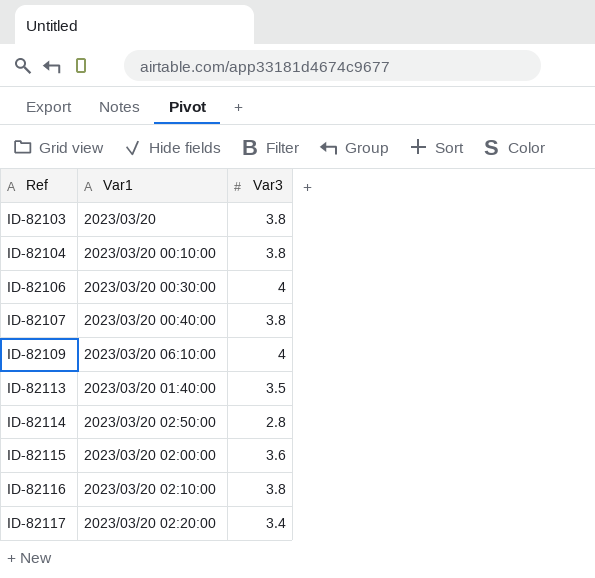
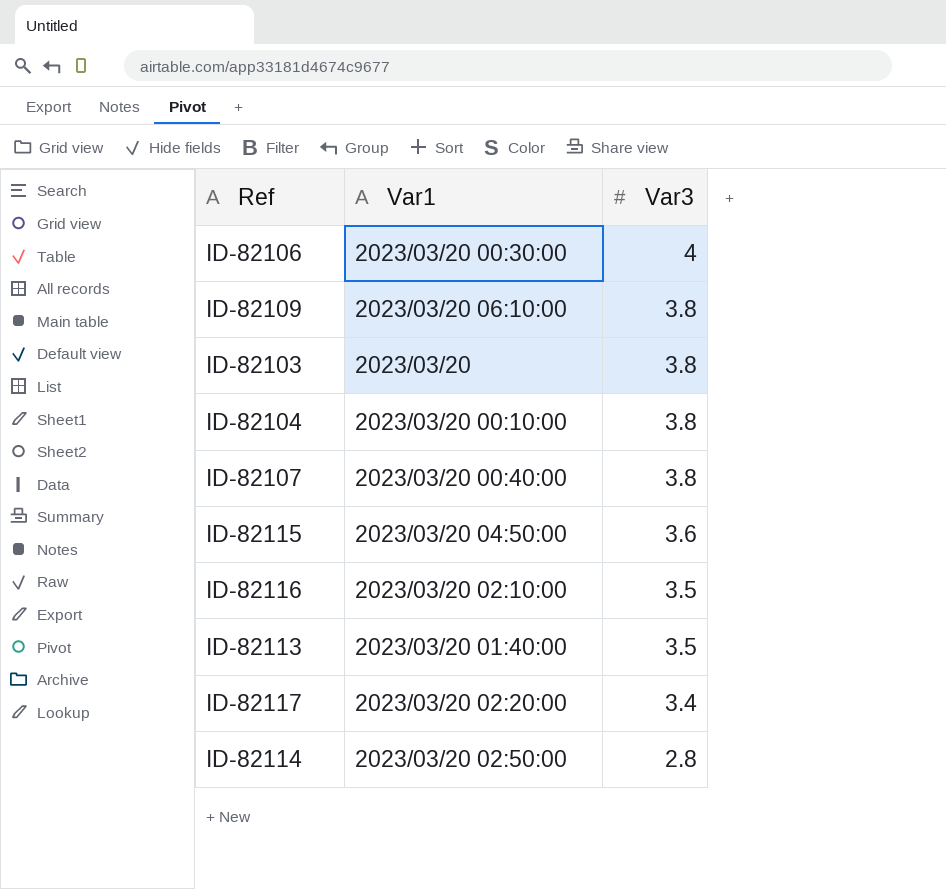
row order: Ref ascending -> Var3 descending
ID-82109 | Var3: 4 -> 3.8
ID-82115 | Var1: 2023/03/20 02:00:00 -> 2023/03/20 04:50:00
ID-82116 | Var3: 3.8 -> 3.5

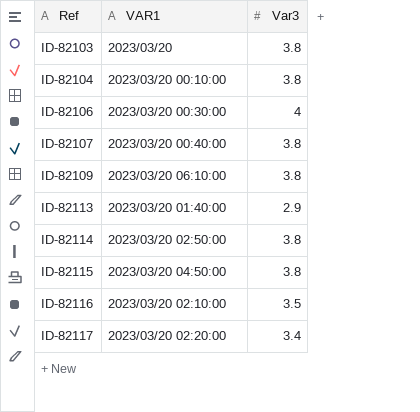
row order: Var3 descending -> Ref ascending
column name: Var1 -> VAR1
ID-82113 | Var3: 3.5 -> 2.9
ID-82114 | Var3: 2.8 -> 3.8
ID-82115 | Var3: 3.6 -> 3.8

